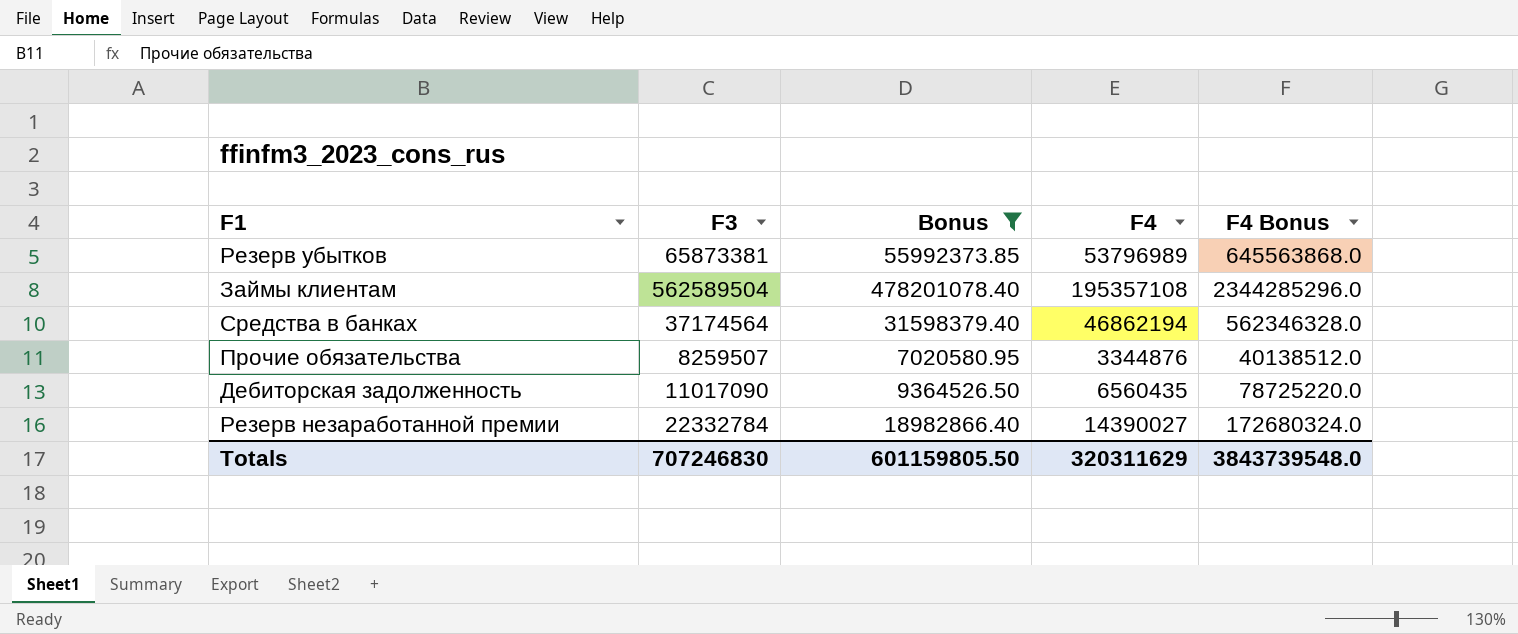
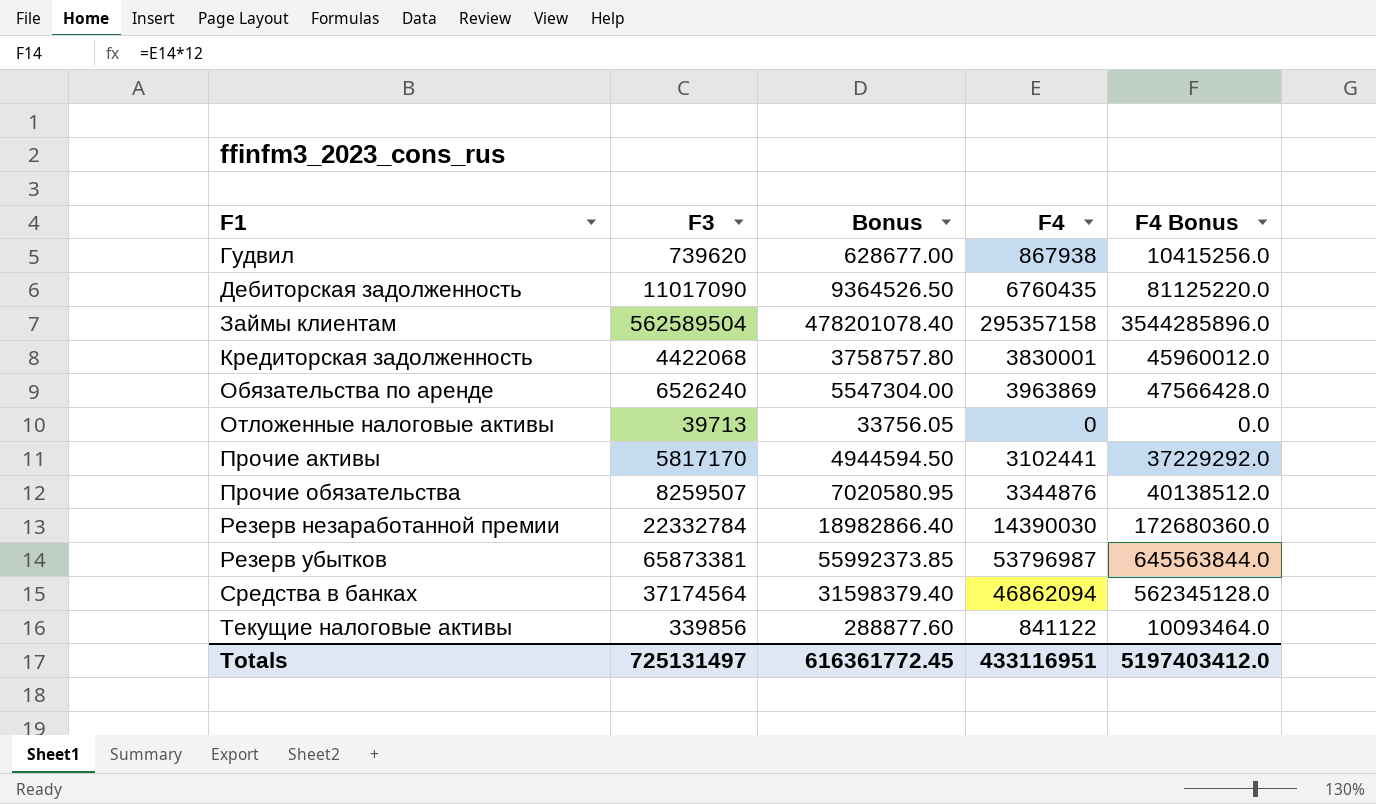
filter: Bonus >= 7020580.95 -> none
row order: none -> F1 ascending
Дебиторская задолженность | F4: 6560435 -> 6760435
Дебиторская задолженность | F4 Bonus: 78725220.0 -> 81125220.0
Займы клиентам | F4: 195357108 -> 295357158
Займы клиентам | F4 Bonus: 2344285296.0 -> 3544285896.0
Резерв незаработанной премии | F4: 14390027 -> 14390030
Резерв незаработанной премии | F4 Bonus: 172680324.0 -> 172680360.0
Резерв убытков | F4: 53796989 -> 53796987
Резерв убытков | F4 Bonus: 645563868.0 -> 645563844.0
Средства в банках | F4: 46862194 -> 46862094
Средства в банках | F4 Bonus: 562346328.0 -> 562345128.0
Totals | F3: 707246830 -> 725131497
Totals | Bonus: 601159805.50 -> 616361772.45
Totals | F4: 320311629 -> 433116951
Totals | F4 Bonus: 3843739548.0 -> 5197403412.0

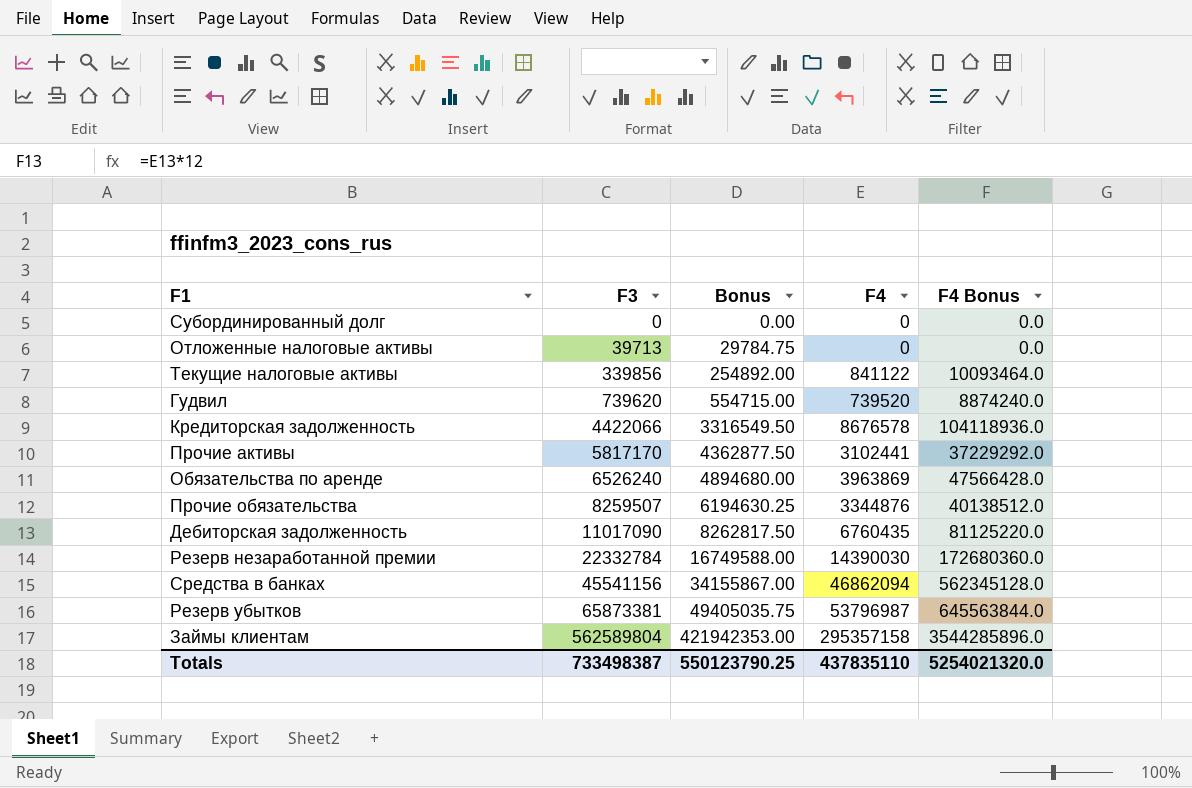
row order: F1 ascending -> F3 ascending
column Bonus | formula: [F3] * 0.85 -> [F3] * 0.75
row Субординированный долг: none -> 0 | 0.00 | 0 | 0.0
Гудвил | F4: 867938 -> 739520
Гудвил | F4 Bonus: 10415256.0 -> 8874240.0
Кредиторская задолженность | F3: 4422068 -> 4422066
Кредиторская задолженность | F4: 3830001 -> 8676578
Кредиторская задолженность | F4 Bonus: 45960012.0 -> 104118936.0
Средства в банках | F3: 37174564 -> 45541156
Займы клиентам | F3: 562589504 -> 562589804
Totals | F3: 725131497 -> 733498387
Totals | Bonus: 616361772.45 -> 550123790.25
Totals | F4: 433116951 -> 437835110
Totals | F4 Bonus: 5197403412.0 -> 5254021320.0

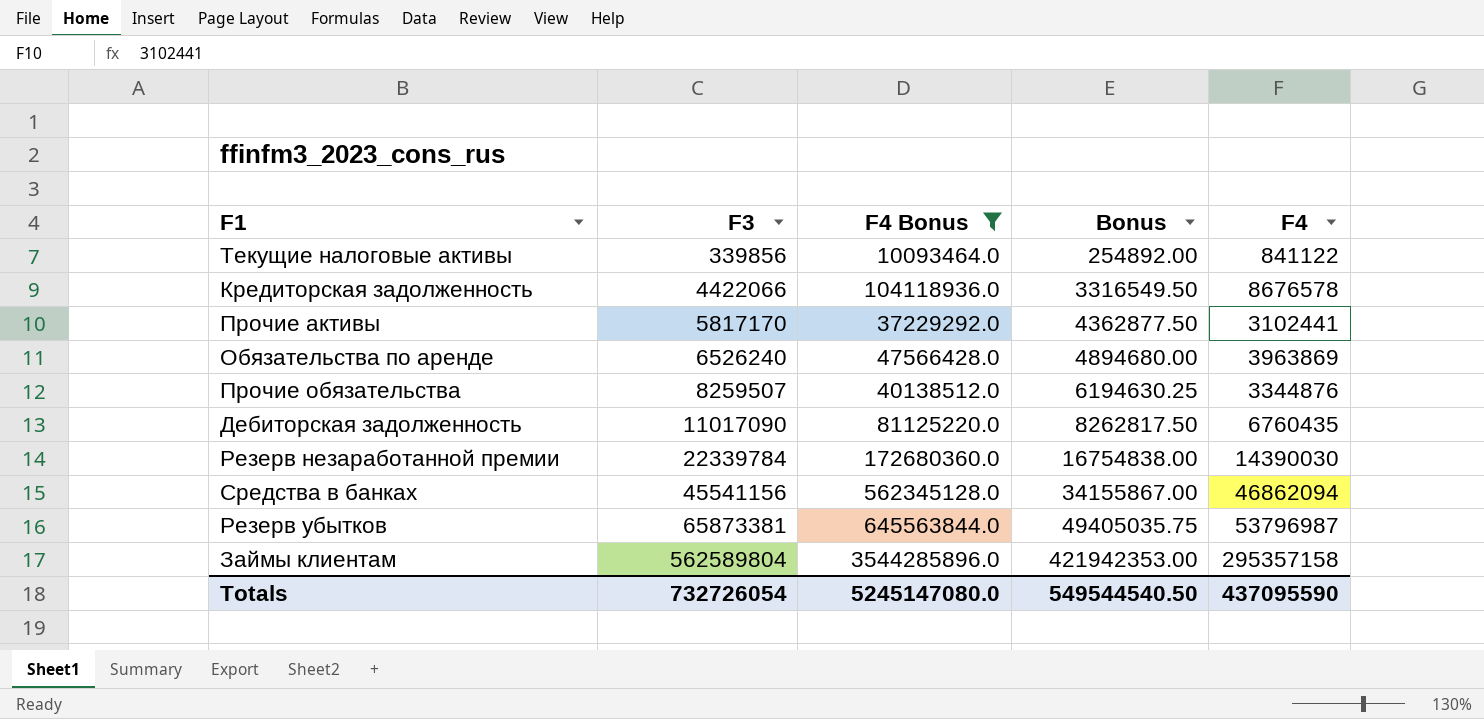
filter: none -> F4 Bonus >= 10093464.0
column F4 Bonus | position: 5 -> 3
Резерв незаработанной премии | F3: 22332784 -> 22339784
Резерв незаработанной премии | Bonus: 16749588.00 -> 16754838.00
Totals | F3: 733498387 -> 732726054
Totals | F4 Bonus: 5254021320.0 -> 5245147080.0
Totals | Bonus: 550123790.25 -> 549544540.50
Totals | F4: 437835110 -> 437095590

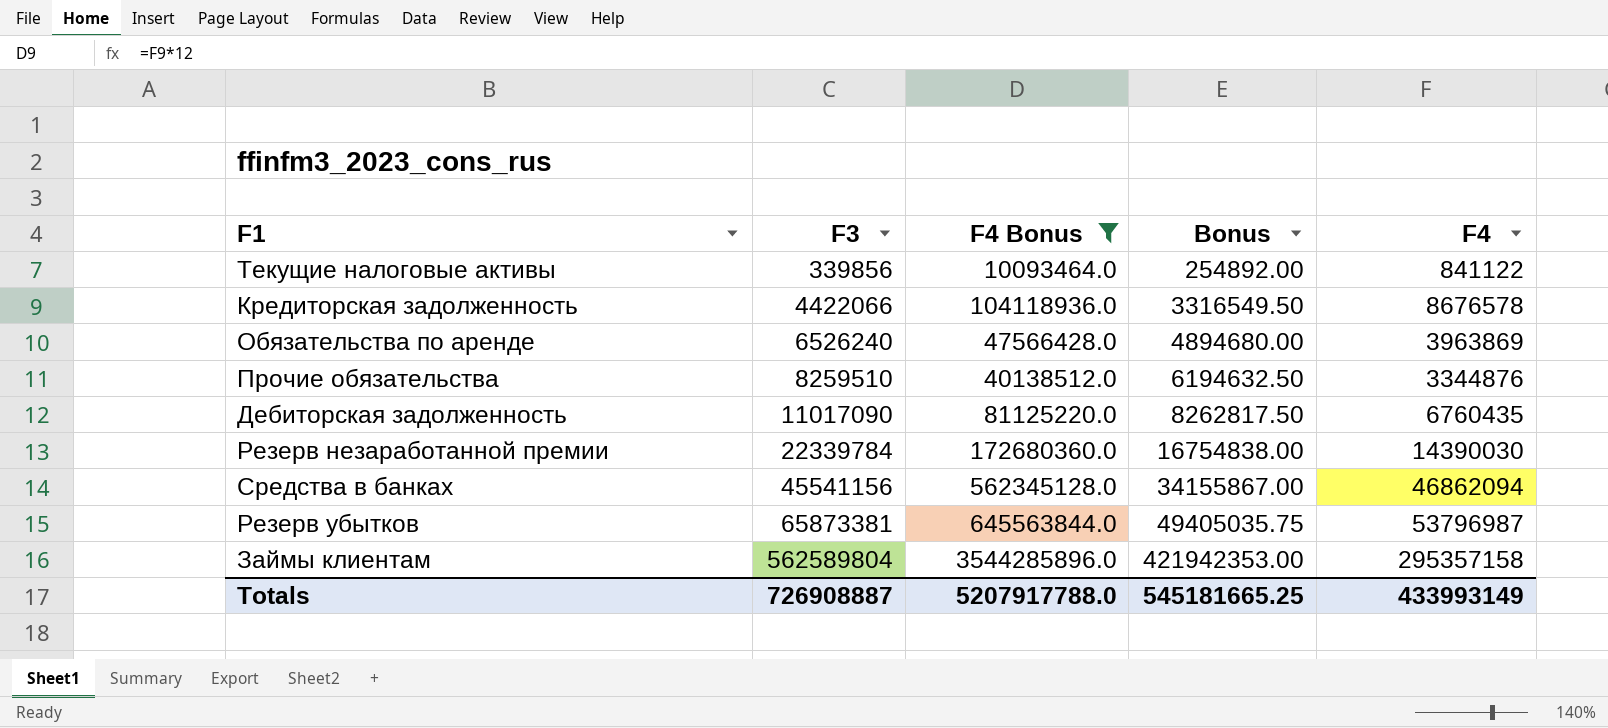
row Прочие активы: 5817170 | 37229292.0 | 4362877.50 | 3102441 -> none
Прочие обязательства | F3: 8259507 -> 8259510
Прочие обязательства | Bonus: 6194630.25 -> 6194632.50
Totals | F3: 732726054 -> 726908887
Totals | F4 Bonus: 5245147080.0 -> 5207917788.0
Totals | Bonus: 549544540.50 -> 545181665.25
Totals | F4: 437095590 -> 433993149

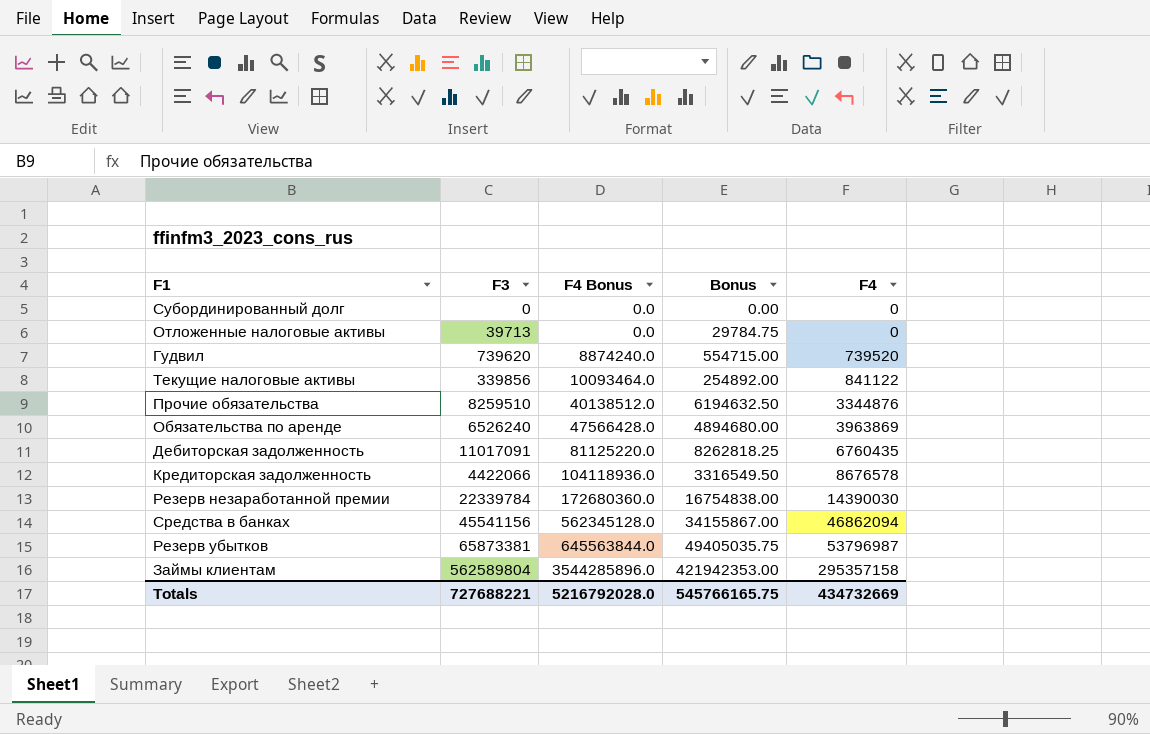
filter: F4 Bonus >= 10093464.0 -> none
row order: F3 ascending -> F4 Bonus ascending
Дебиторская задолженность | F3: 11017090 -> 11017091
Дебиторская задолженность | Bonus: 8262817.50 -> 8262818.25
Totals | F3: 726908887 -> 727688221
Totals | F4 Bonus: 5207917788.0 -> 5216792028.0
Totals | Bonus: 545181665.25 -> 545766165.75
Totals | F4: 433993149 -> 434732669

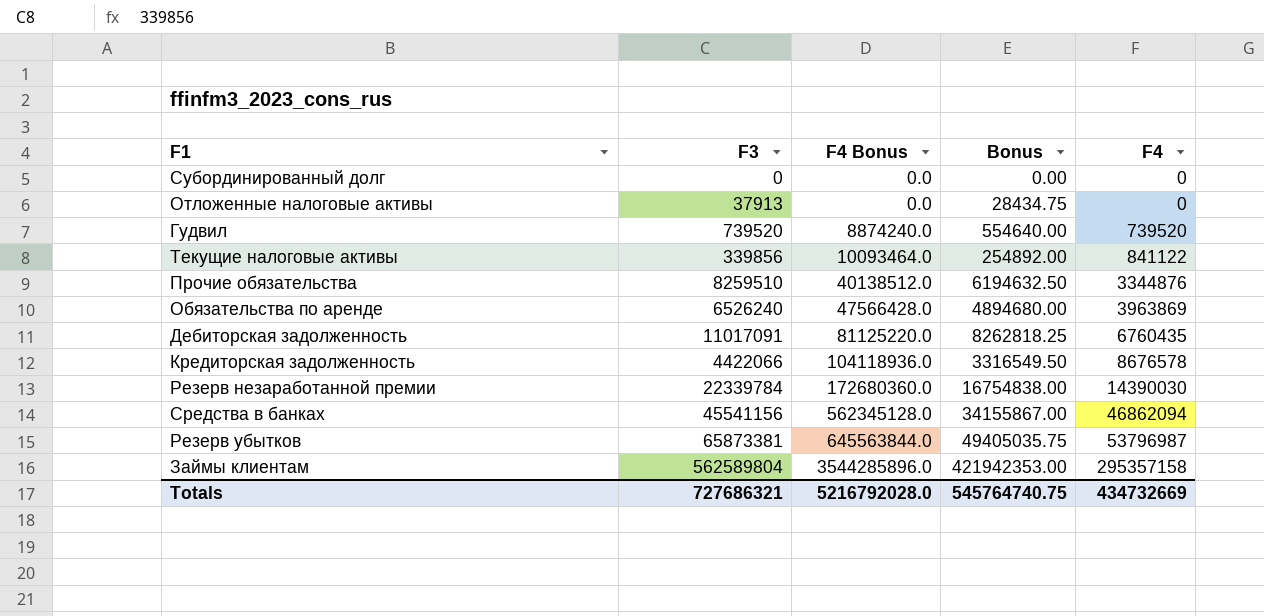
Отложенные налоговые активы | F3: 39713 -> 37913
Отложенные налоговые активы | Bonus: 29784.75 -> 28434.75
Гудвил | F3: 739620 -> 739520
Гудвил | Bonus: 554715.00 -> 554640.00
Totals | F3: 727688221 -> 727686321
Totals | Bonus: 545766165.75 -> 545764740.75

